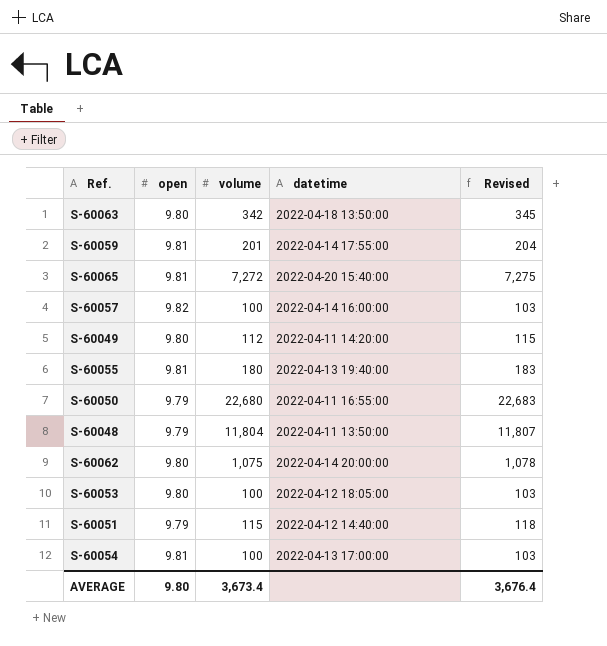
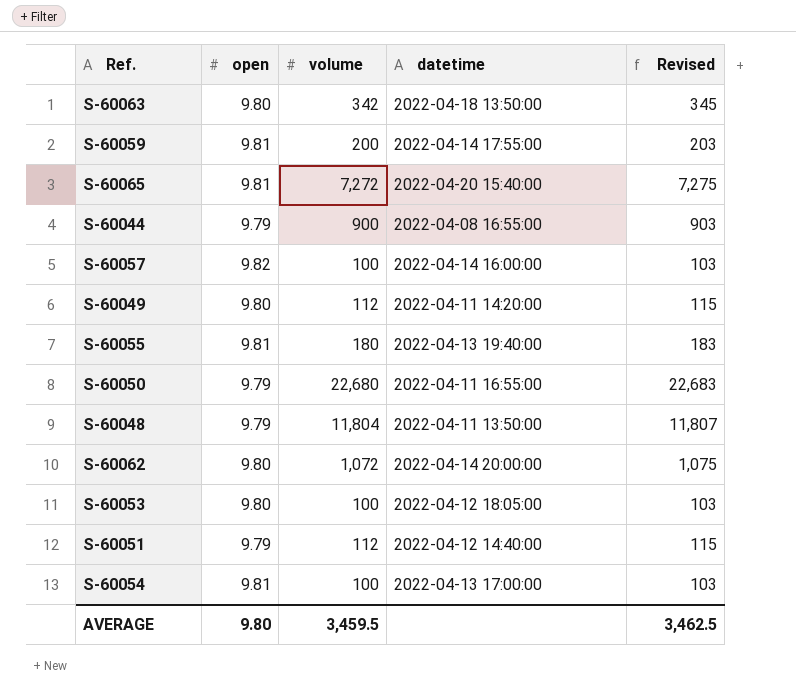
S-60059 | volume: 201 -> 200
S-60059 | Revised: 204 -> 203
row S-60044: none -> 9.79 | 900 | 2022-04-08 16:55:00 | 903
S-60062 | volume: 1,075 -> 1,072
S-60062 | Revised: 1,078 -> 1,075
S-60051 | volume: 115 -> 112
S-60051 | Revised: 118 -> 115
AVERAGE | volume: 3,673.4 -> 3,459.5
AVERAGE | Revised: 3,676.4 -> 3,462.5

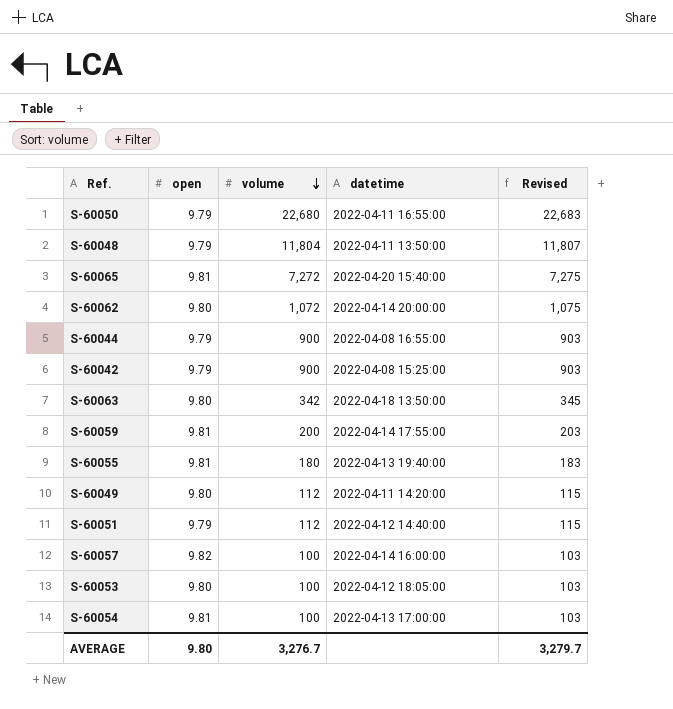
row order: none -> volume descending
row S-60042: none -> 9.79 | 900 | 2022-04-08 15:25:00 | 903
AVERAGE | volume: 3,459.5 -> 3,276.7
AVERAGE | Revised: 3,462.5 -> 3,279.7

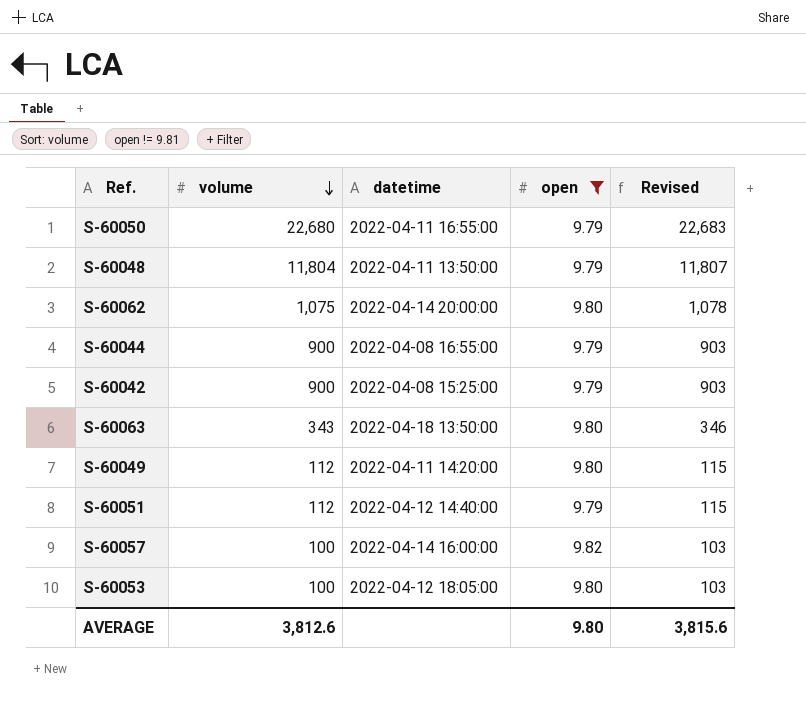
filter: none -> open != 9.81
column open | position: 2 -> 4
S-60062 | volume: 1,072 -> 1,075
S-60062 | Revised: 1,075 -> 1,078
S-60063 | volume: 342 -> 343
S-60063 | Revised: 345 -> 346
AVERAGE | volume: 3,276.7 -> 3,812.6
AVERAGE | Revised: 3,279.7 -> 3,815.6

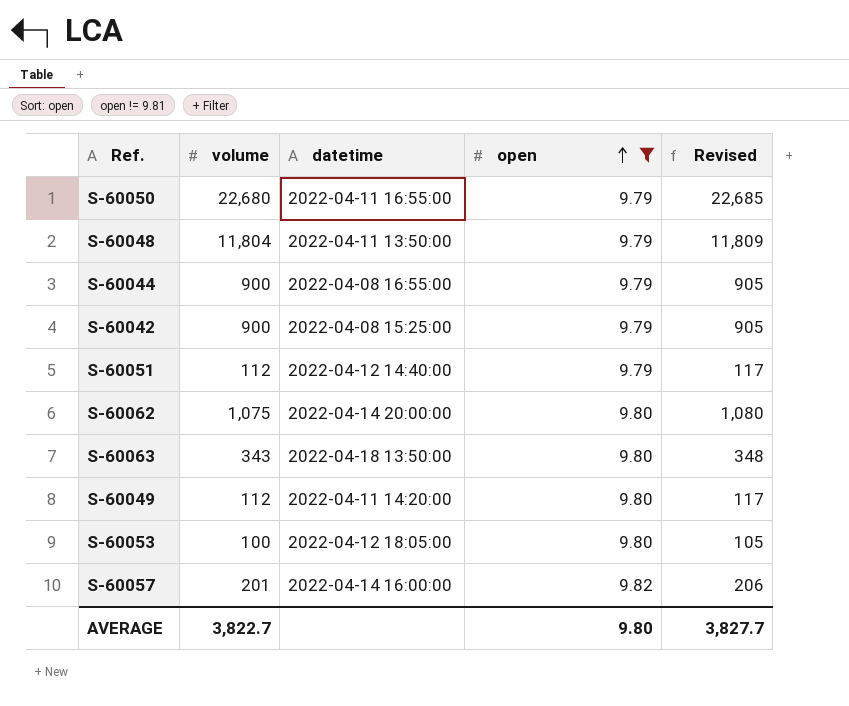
row order: volume descending -> open ascending
column Revised | formula: [volume] + 3 -> [volume] + 5
S-60057 | volume: 100 -> 201
AVERAGE | volume: 3,812.6 -> 3,822.7
AVERAGE | Revised: 3,815.6 -> 3,827.7

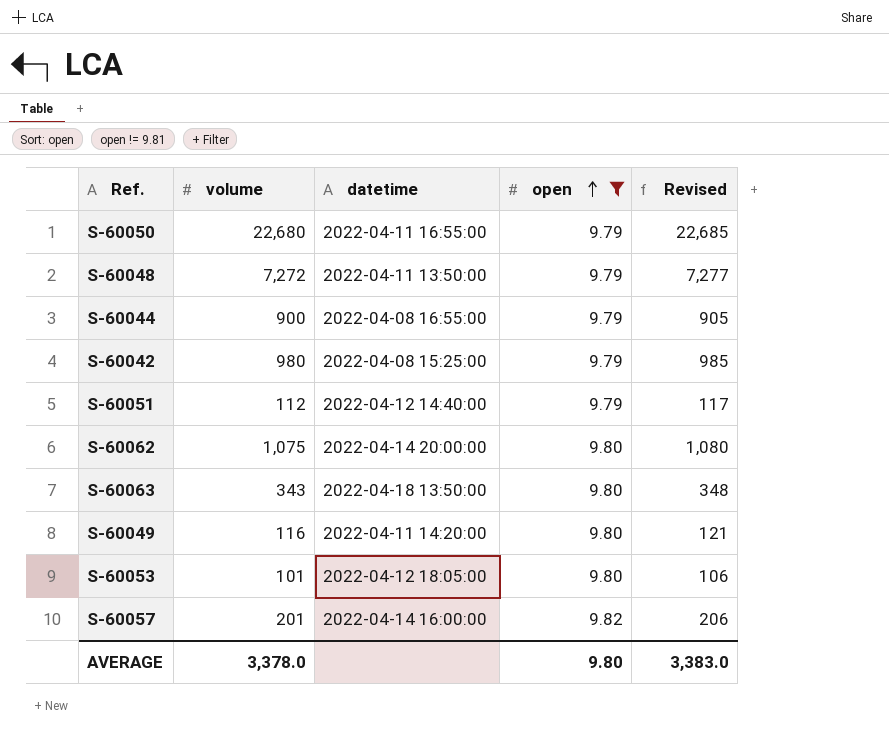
S-60048 | volume: 11,804 -> 7,272
S-60048 | Revised: 11,809 -> 7,277
S-60042 | volume: 900 -> 980
S-60042 | Revised: 905 -> 985
S-60049 | volume: 112 -> 116
S-60049 | Revised: 117 -> 121
S-60053 | volume: 100 -> 101
S-60053 | Revised: 105 -> 106
AVERAGE | volume: 3,822.7 -> 3,378.0
AVERAGE | Revised: 3,827.7 -> 3,383.0

